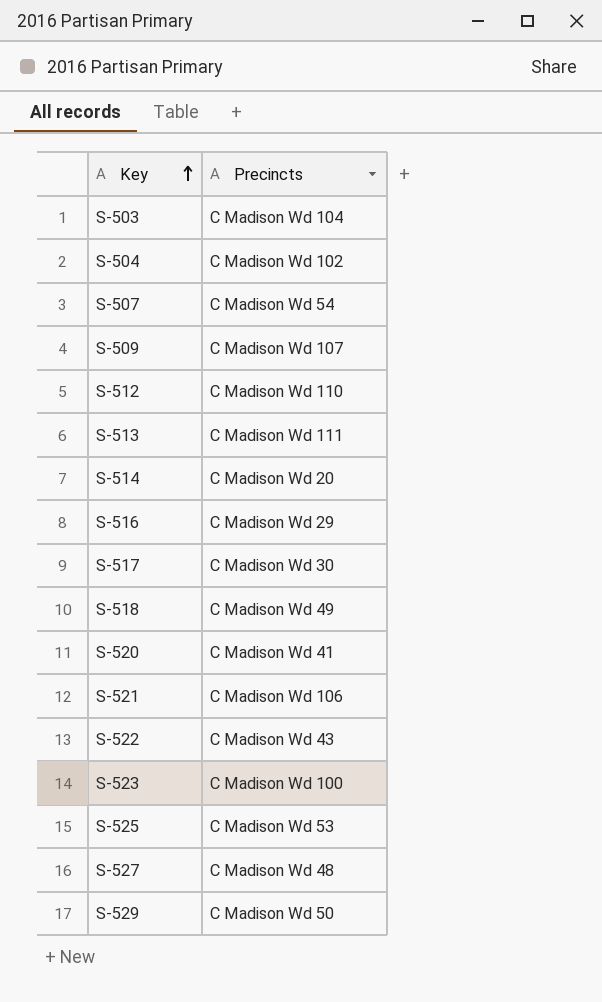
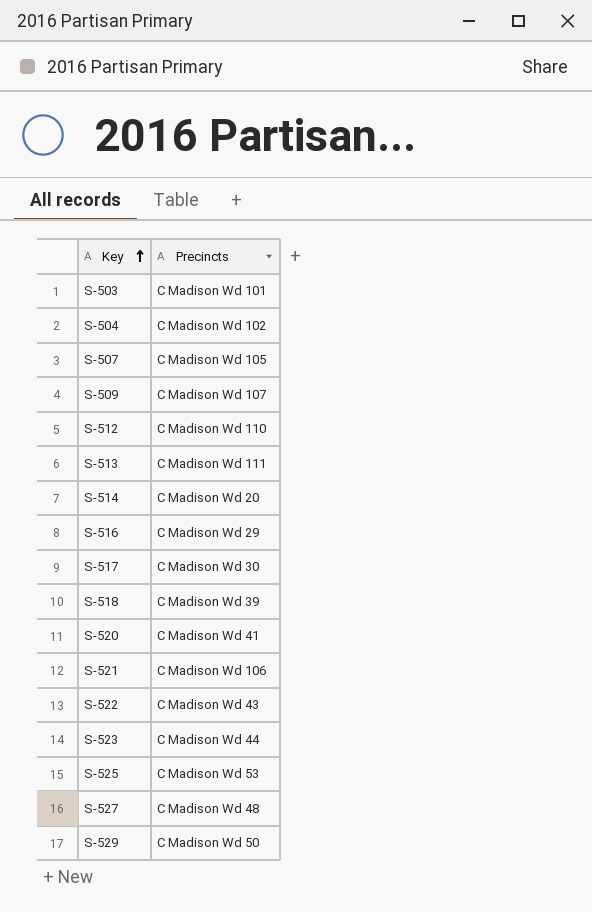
S-503 | Precincts: C Madison Wd 104 -> C Madison Wd 101
S-507 | Precincts: C Madison Wd 54 -> C Madison Wd 105
S-518 | Precincts: C Madison Wd 49 -> C Madison Wd 39
S-523 | Precincts: C Madison Wd 100 -> C Madison Wd 44

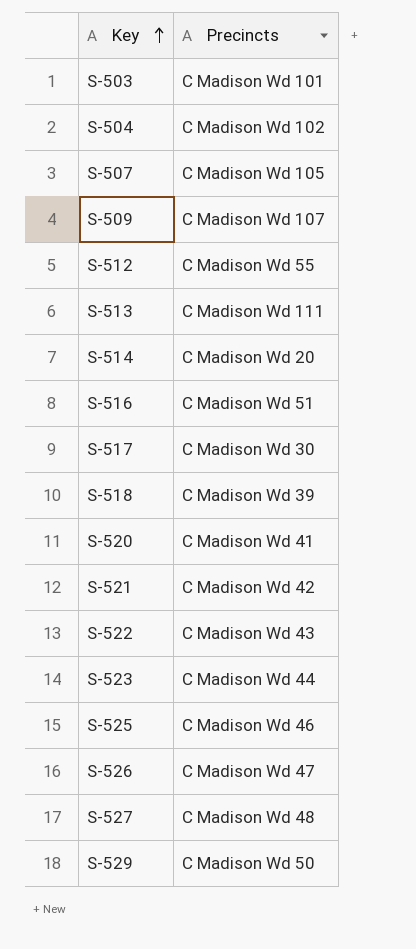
S-512 | Precincts: C Madison Wd 110 -> C Madison Wd 55
S-516 | Precincts: C Madison Wd 29 -> C Madison Wd 51
S-521 | Precincts: C Madison Wd 106 -> C Madison Wd 42
S-525 | Precincts: C Madison Wd 53 -> C Madison Wd 46
row S-526: none -> C Madison Wd 47

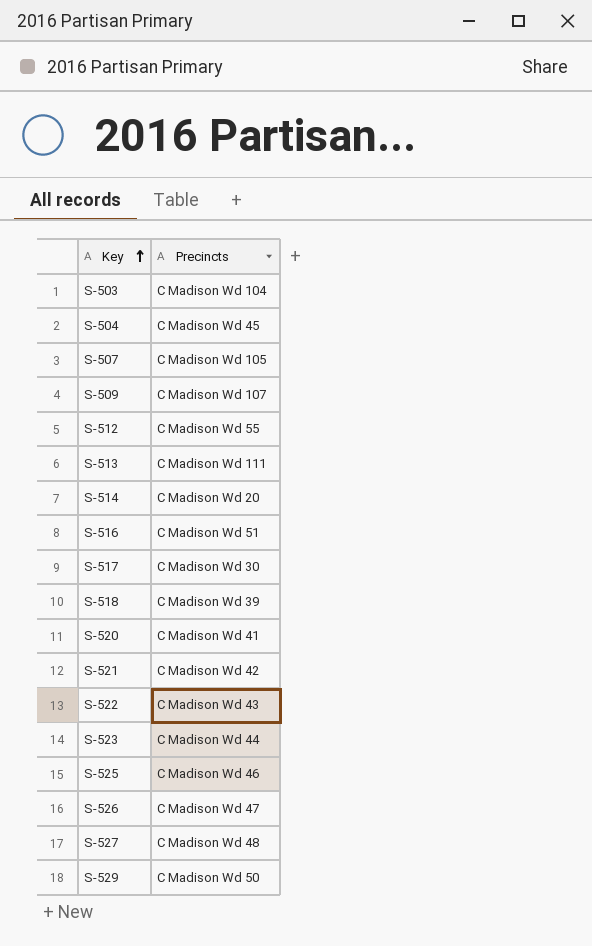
S-503 | Precincts: C Madison Wd 101 -> C Madison Wd 104
S-504 | Precincts: C Madison Wd 102 -> C Madison Wd 45

